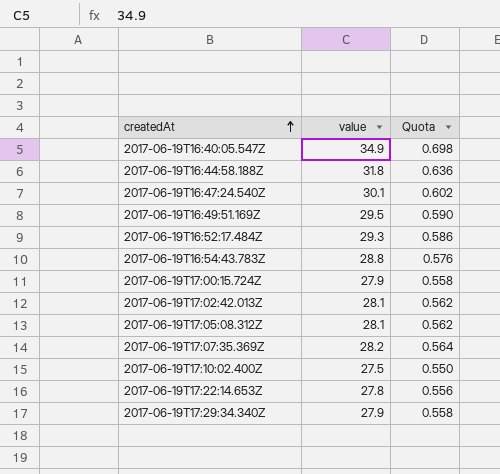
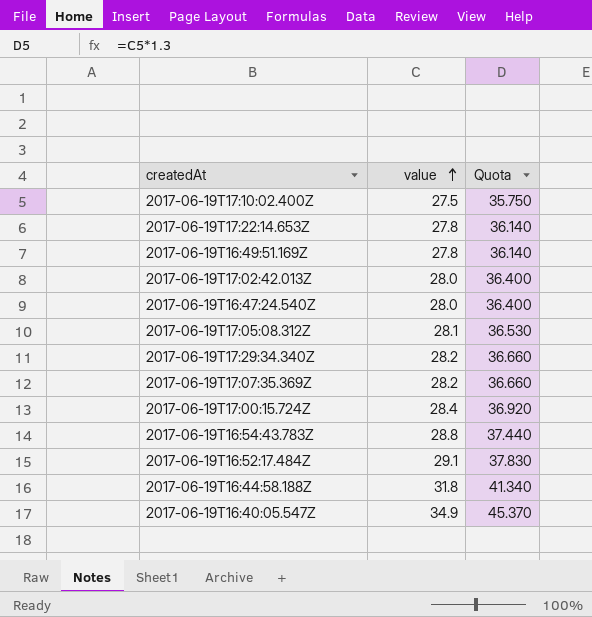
row order: createdAt ascending -> value ascending
column Quota | formula: [value] * 0.02 -> [value] * 1.3
2017-06-19T16:49:51.169Z | value: 29.5 -> 27.8
2017-06-19T17:02:42.013Z | value: 28.1 -> 28.0
2017-06-19T16:47:24.540Z | value: 30.1 -> 28.0
2017-06-19T17:29:34.340Z | value: 27.9 -> 28.2
2017-06-19T17:00:15.724Z | value: 27.9 -> 28.4
2017-06-19T16:52:17.484Z | value: 29.3 -> 29.1

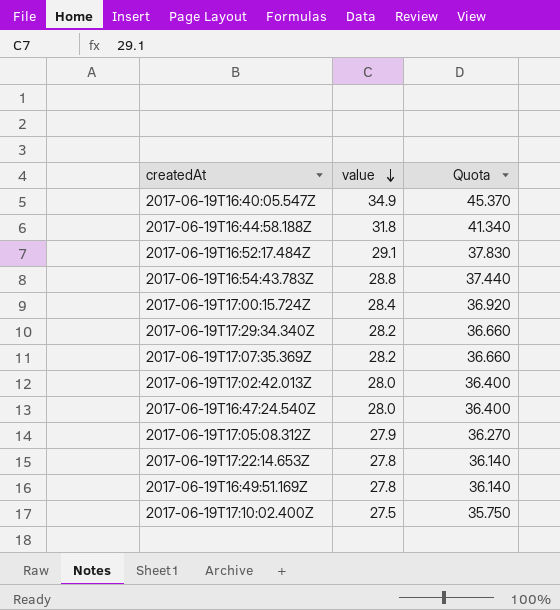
row order: value ascending -> value descending
2017-06-19T17:05:08.312Z | value: 28.1 -> 27.9
2017-06-19T17:05:08.312Z | Quota: 36.530 -> 36.270

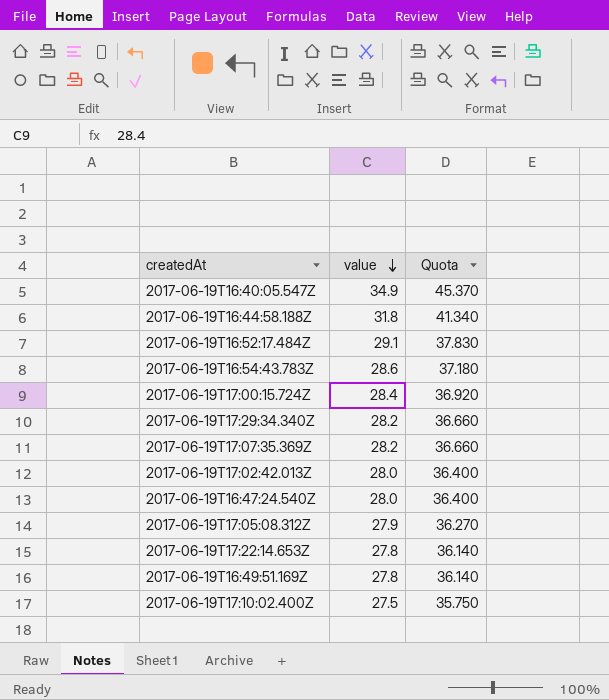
2017-06-19T16:54:43.783Z | value: 28.8 -> 28.6
2017-06-19T16:54:43.783Z | Quota: 37.440 -> 37.180

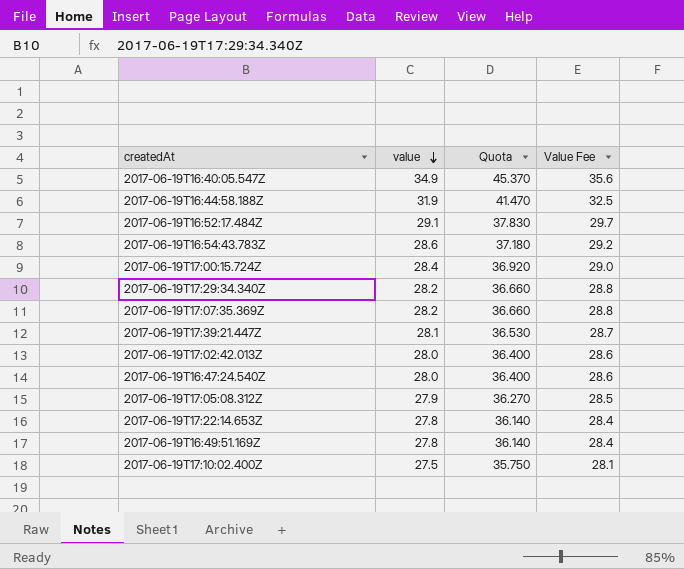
column Value Fee | formula: none -> [value] * 1.02
2017-06-19T16:44:58.188Z | value: 31.8 -> 31.9
2017-06-19T16:44:58.188Z | Quota: 41.340 -> 41.470
row 2017-06-19T17:39:21.447Z: none -> 28.1 | 36.530 | 28.7

